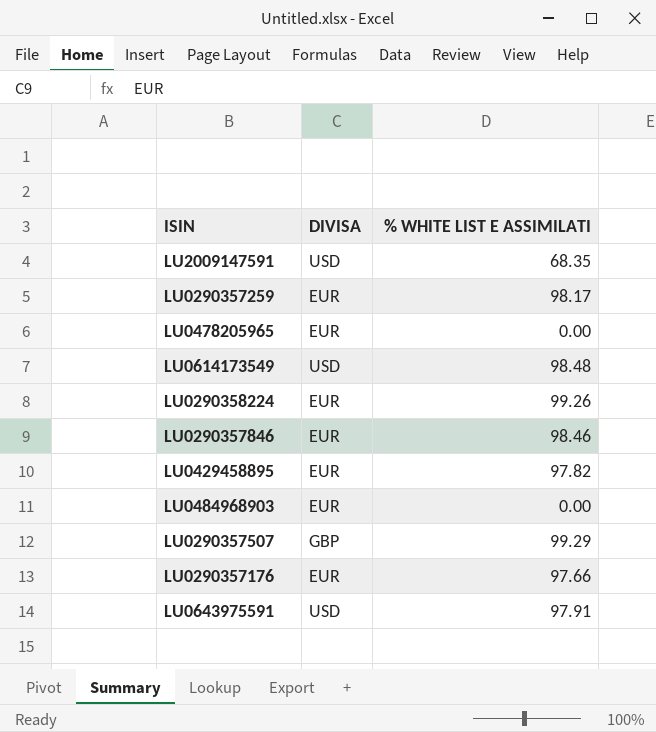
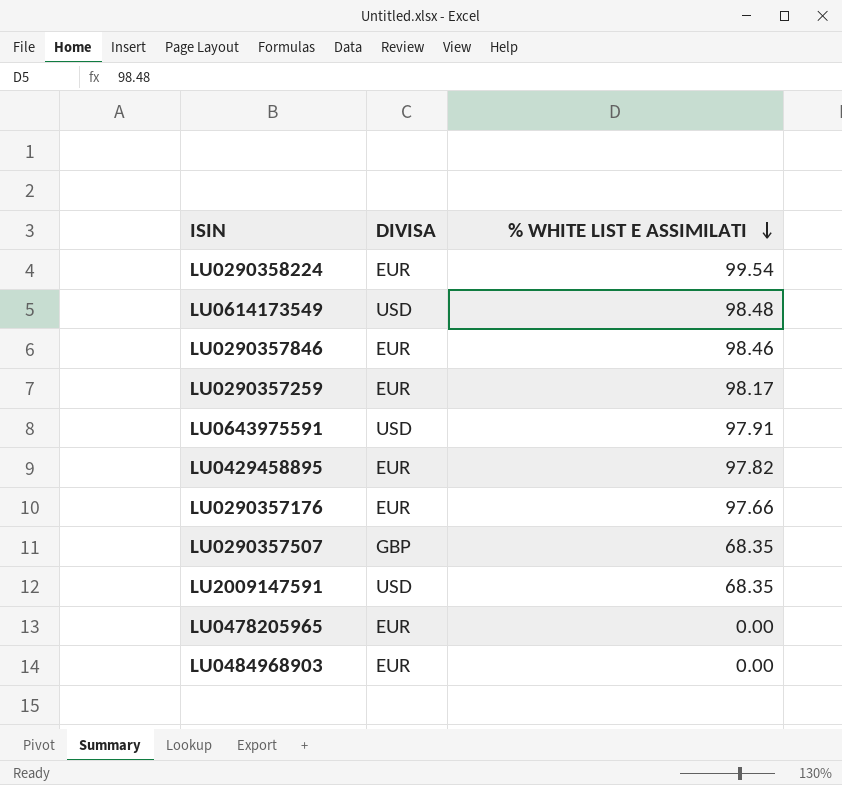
row order: none -> % WHITE LIST E ASSIMILATI descending
LU0290358224 | % WHITE LIST E ASSIMILATI: 99.26 -> 99.54
LU0290357507 | % WHITE LIST E ASSIMILATI: 99.29 -> 68.35

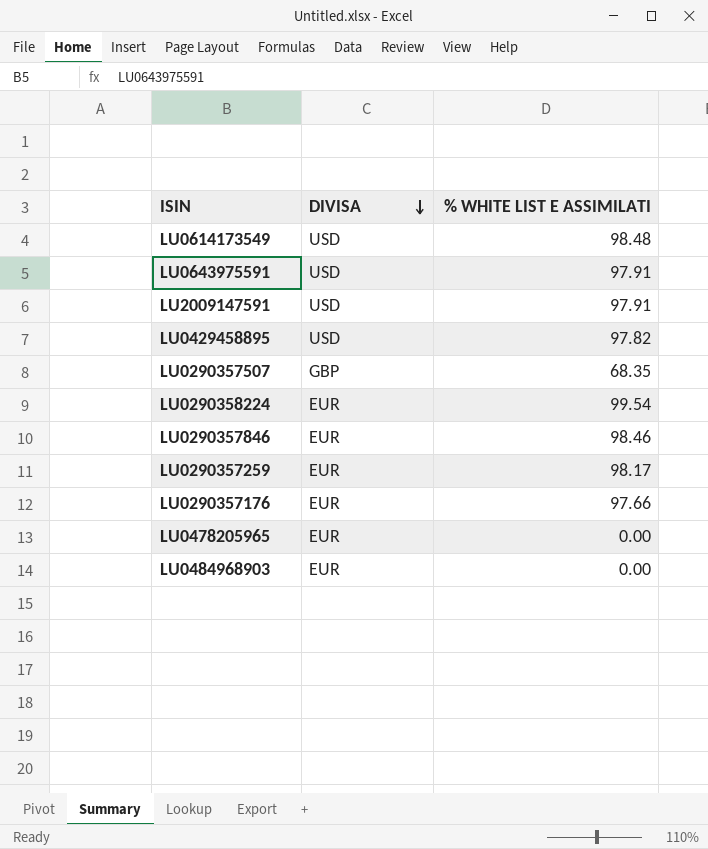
row order: % WHITE LIST E ASSIMILATI descending -> DIVISA descending
LU2009147591 | % WHITE LIST E ASSIMILATI: 68.35 -> 97.91
LU0429458895 | DIVISA: EUR -> USD

